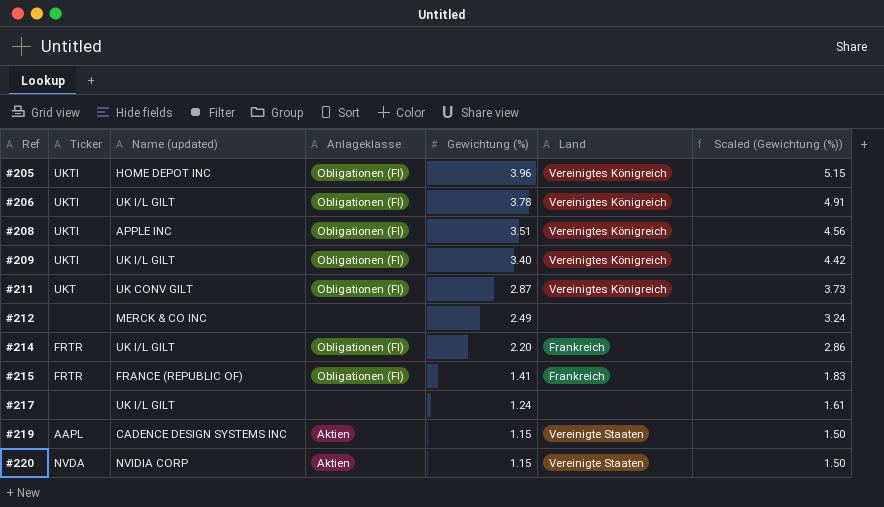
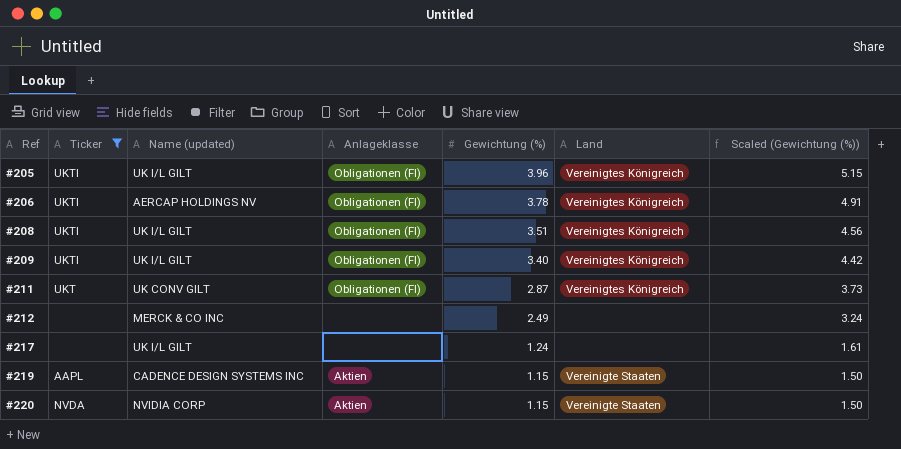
filter: none -> Ticker != FRTR
#205 | Name (updated): HOME DEPOT INC -> UK I/L GILT
#206 | Name (updated): UK I/L GILT -> AERCAP HOLDINGS NV
#208 | Name (updated): APPLE INC -> UK I/L GILT

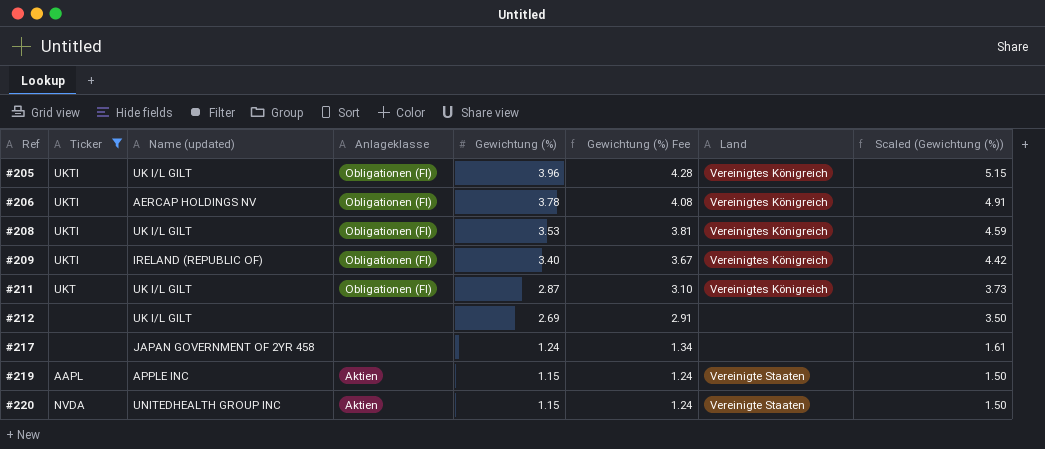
column Gewichtung (%) Fee | formula: none -> [Gewichtung (%)] * 1.08
#208 | Gewichtung (%): 3.51 -> 3.53
#208 | Scaled (Gewichtung (%)): 4.56 -> 4.59
#209 | Name (updated): UK I/L GILT -> IRELAND (REPUBLIC OF)
#211 | Name (updated): UK CONV GILT -> UK I/L GILT
#212 | Name (updated): MERCK & CO INC -> UK I/L GILT
#212 | Gewichtung (%): 2.49 -> 2.69
#212 | Scaled (Gewichtung (%)): 3.24 -> 3.50
#217 | Name (updated): UK I/L GILT -> JAPAN GOVERNMENT OF 2YR 458
#219 | Name (updated): CADENCE DESIGN SYSTEMS INC -> APPLE INC
#220 | Name (updated): NVIDIA CORP -> UNITEDHEALTH GROUP INC

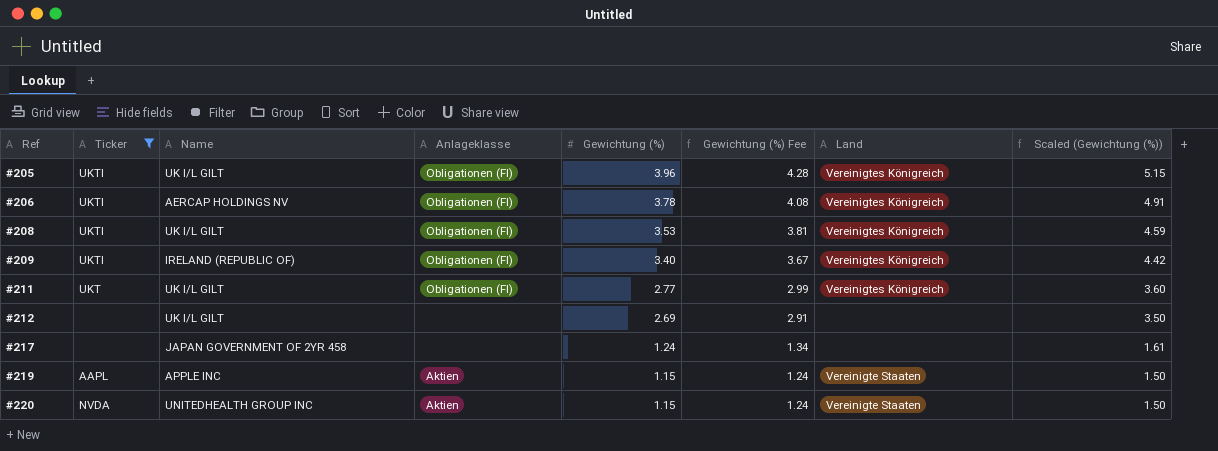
column name: Name (updated) -> Name
#211 | Gewichtung (%): 2.87 -> 2.77
#211 | Gewichtung (%) Fee: 3.10 -> 2.99
#211 | Scaled (Gewichtung (%)): 3.73 -> 3.60

